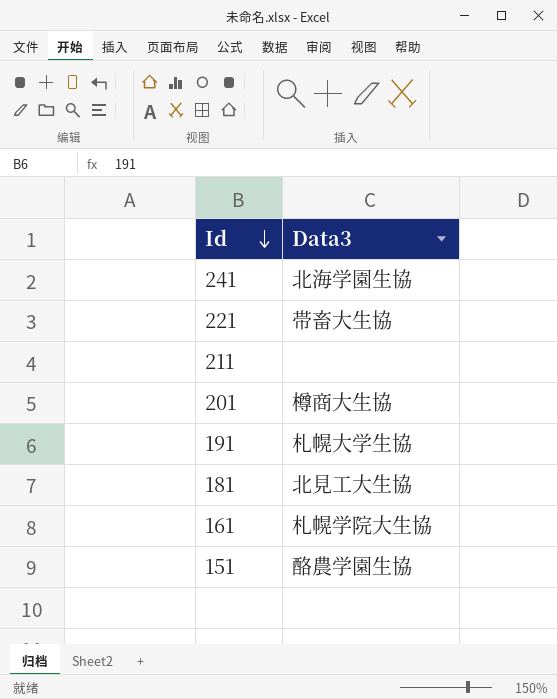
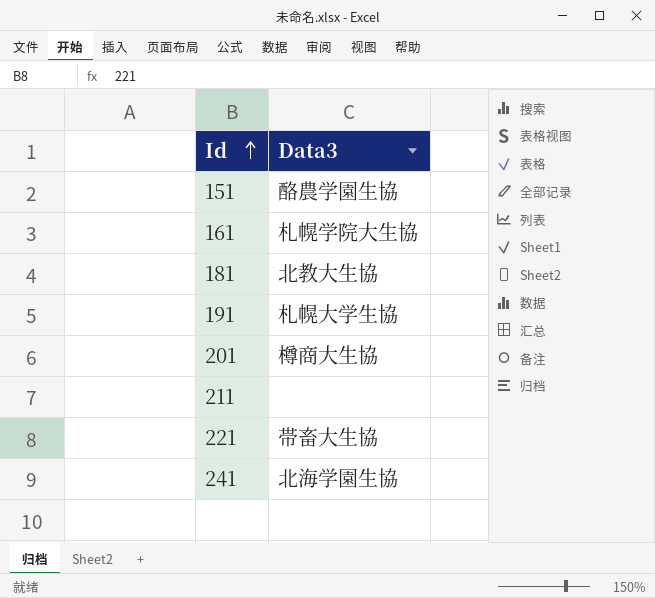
row order: Id descending -> Id ascending
181 | Data3: 北見工大生協 -> 北教大生協

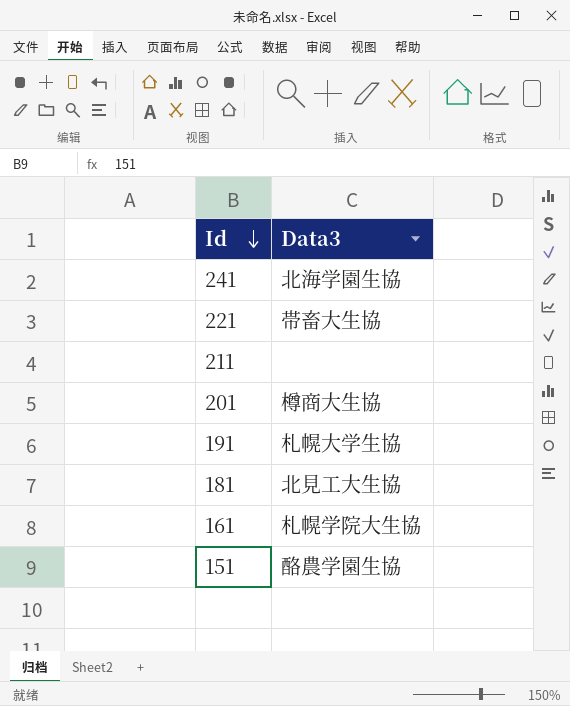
row order: Id ascending -> Id descending
181 | Data3: 北教大生協 -> 北見工大生協

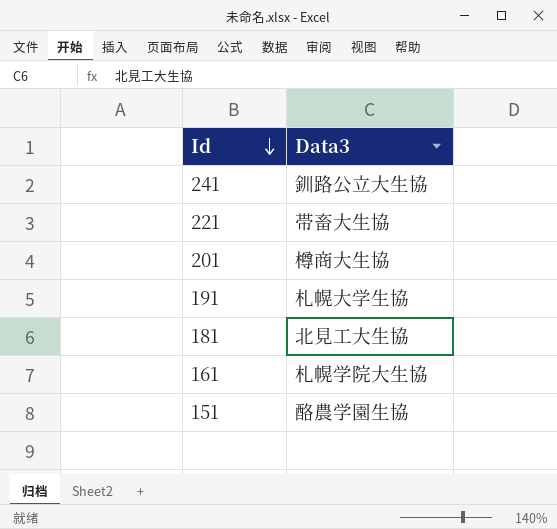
row 211: none -> none
241 | Data3: 北海学園生協 -> 釧路公立大生協

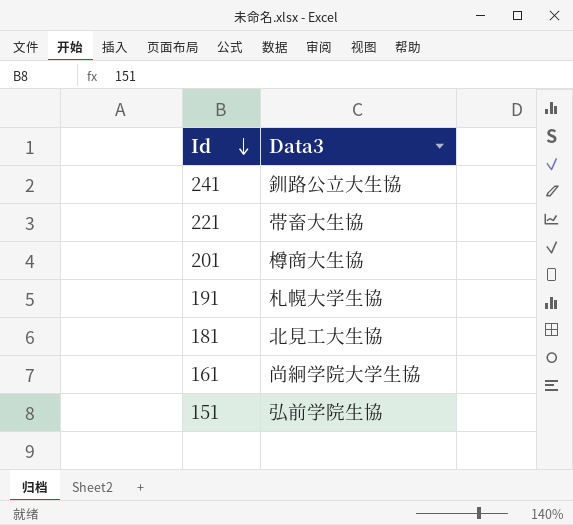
161 | Data3: 札幌学院大生協 -> 尚絅学院大学生協
151 | Data3: 酪農学園生協 -> 弘前学院生協

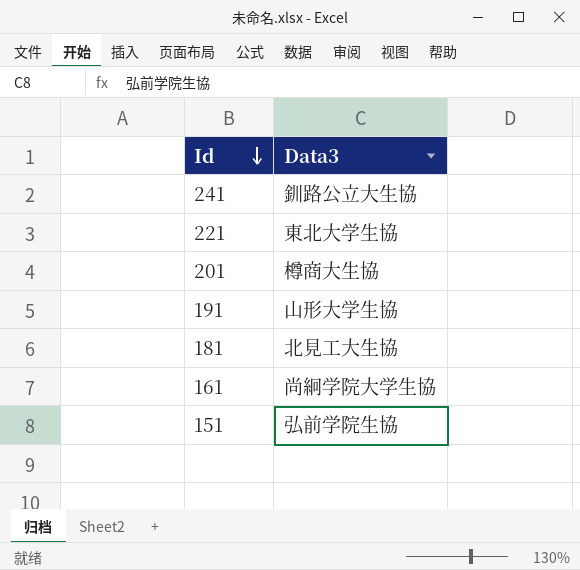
221 | Data3: 帯畜大生協 -> 東北大学生協
191 | Data3: 札幌大学生協 -> 山形大学生協

